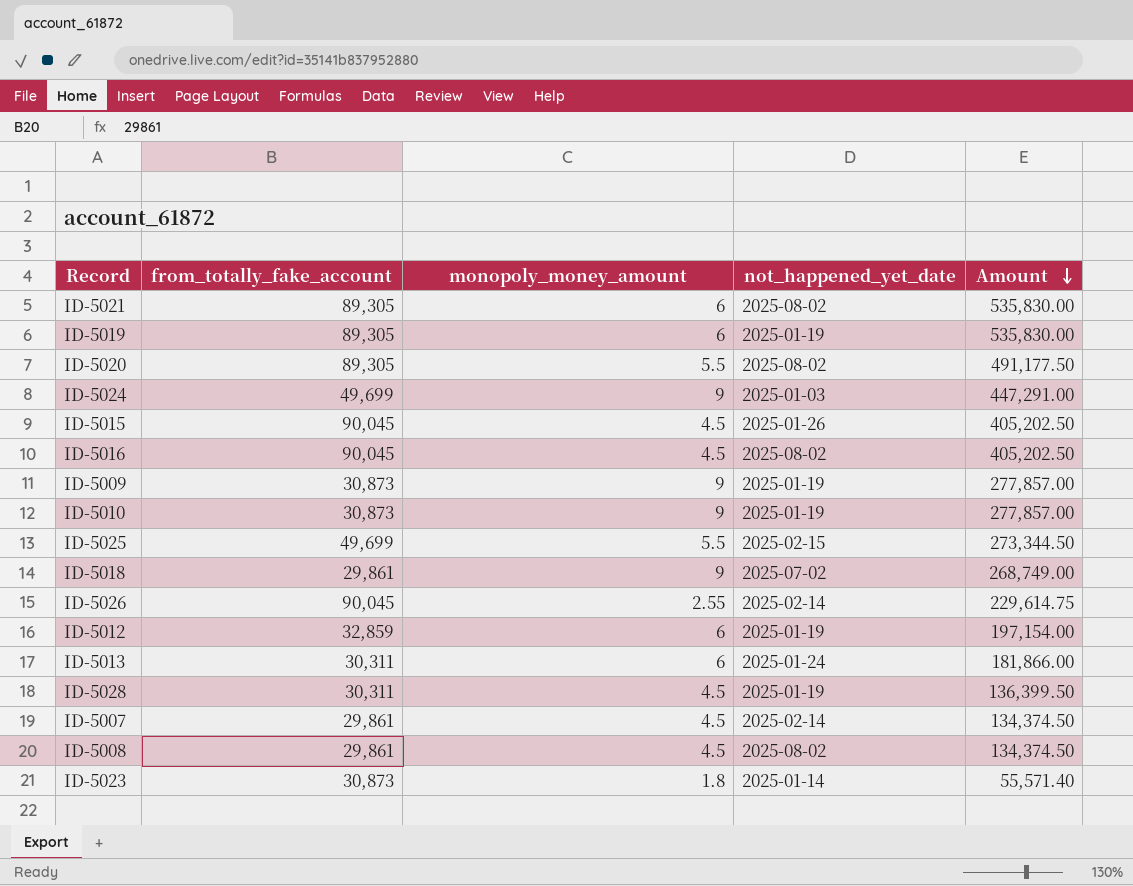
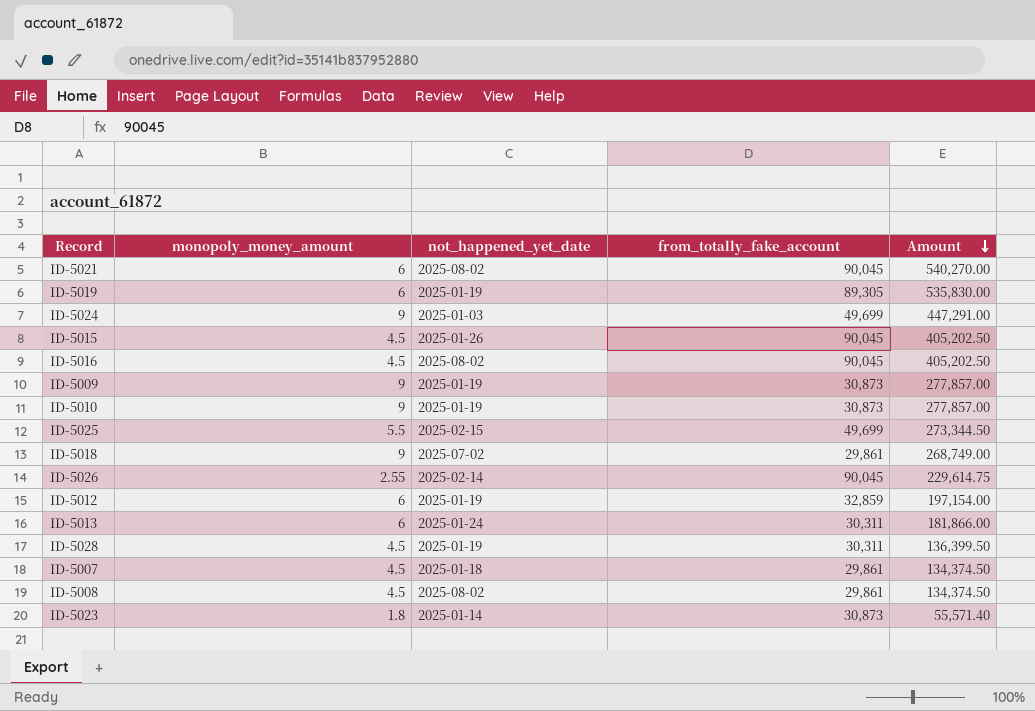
column from_totally_fake_account | position: 2 -> 4
row ID-5020: 89,305 | 5.5 | 2025-08-02 | 491,177.50 -> none
ID-5021 | from_totally_fake_account: 89,305 -> 90,045
ID-5021 | Amount: 535,830.00 -> 540,270.00
ID-5007 | not_happened_yet_date: 2025-02-14 -> 2025-01-18

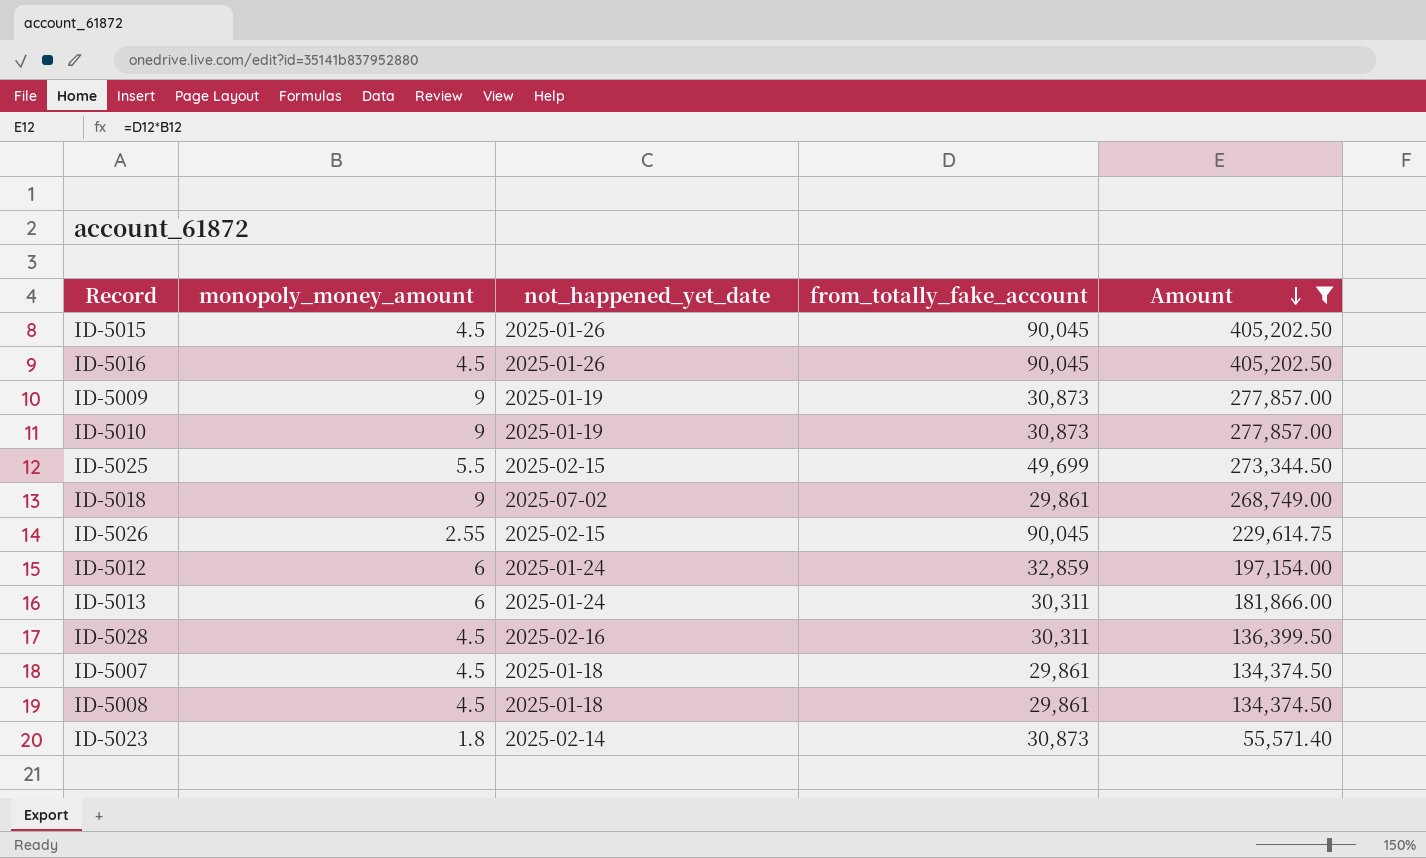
filter: none -> Amount <= 405,202.50
ID-5016 | not_happened_yet_date: 2025-08-02 -> 2025-01-26
ID-5026 | not_happened_yet_date: 2025-02-14 -> 2025-02-15
ID-5012 | not_happened_yet_date: 2025-01-19 -> 2025-01-24
ID-5028 | not_happened_yet_date: 2025-01-19 -> 2025-02-16
ID-5008 | not_happened_yet_date: 2025-08-02 -> 2025-01-18
ID-5023 | not_happened_yet_date: 2025-01-14 -> 2025-02-14

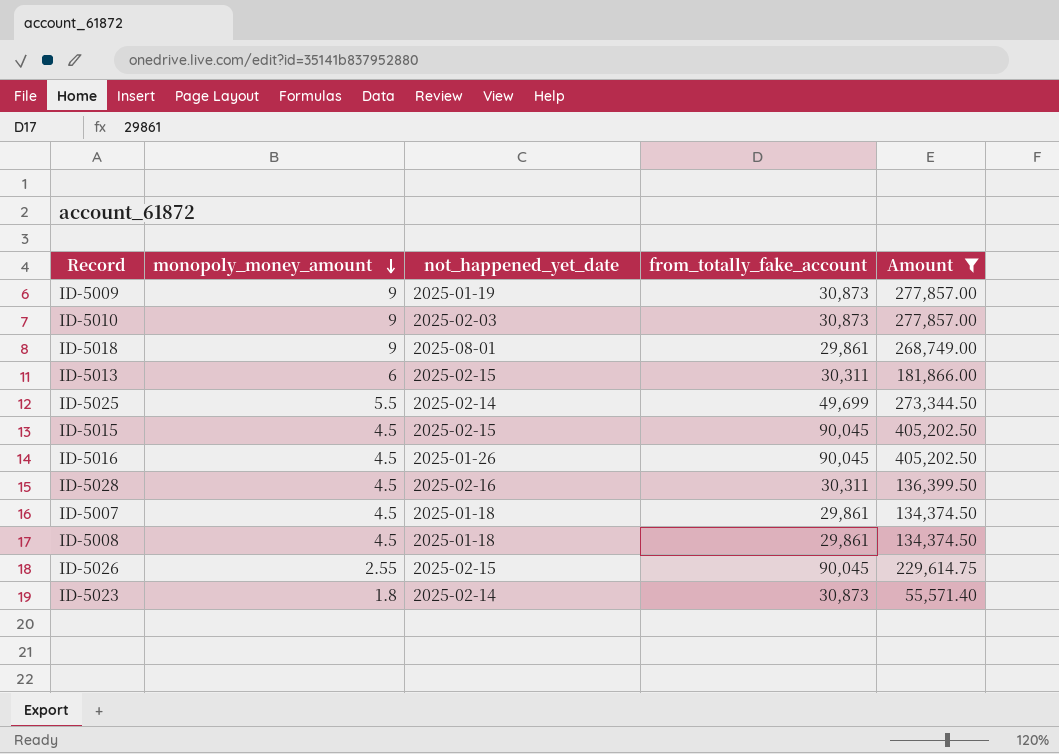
row order: Amount descending -> monopoly_money_amount descending
row ID-5012: 6 | 2025-01-24 | 32,859 | 197,154.00 -> none
ID-5010 | not_happened_yet_date: 2025-01-19 -> 2025-02-03
ID-5018 | not_happened_yet_date: 2025-07-02 -> 2025-08-01
ID-5013 | not_happened_yet_date: 2025-01-24 -> 2025-02-15
ID-5025 | not_happened_yet_date: 2025-02-15 -> 2025-02-14
ID-5015 | not_happened_yet_date: 2025-01-26 -> 2025-02-15

